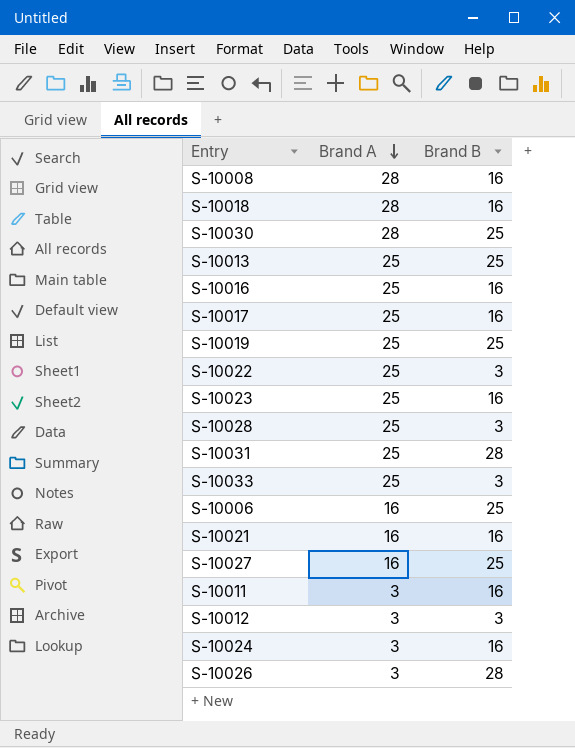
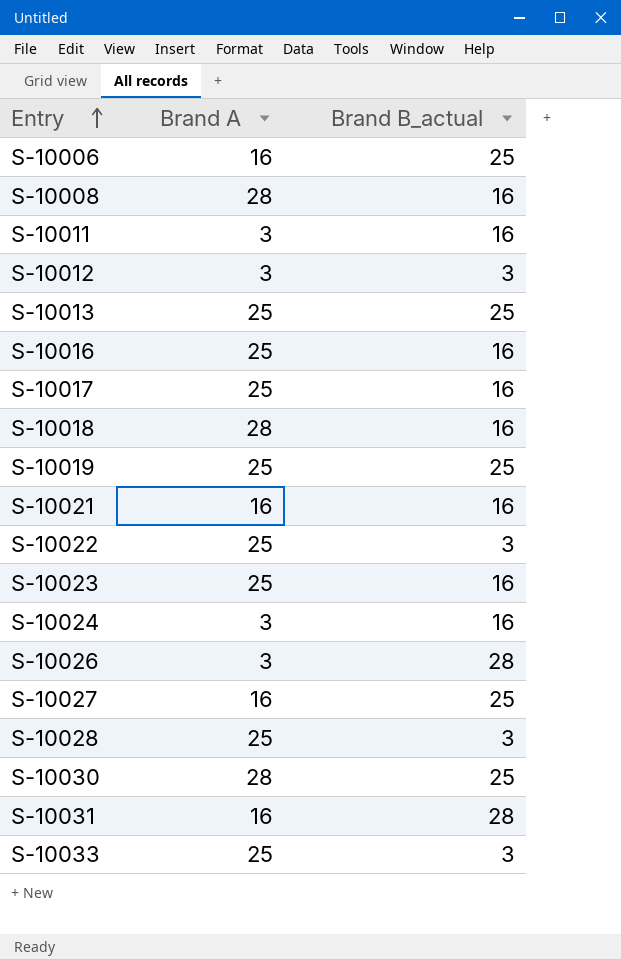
row order: Brand A descending -> Entry ascending
column name: Brand B -> Brand B_actual
S-10031 | Brand A: 25 -> 16

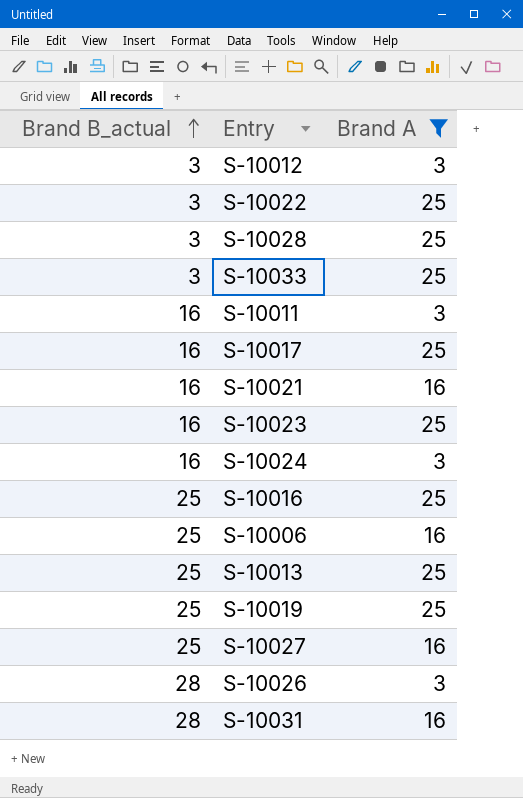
filter: none -> Brand A != 28
row order: Entry ascending -> Brand B_actual ascending
column Brand B_actual | position: 3 -> 1
S-10016 | Brand B_actual: 16 -> 25

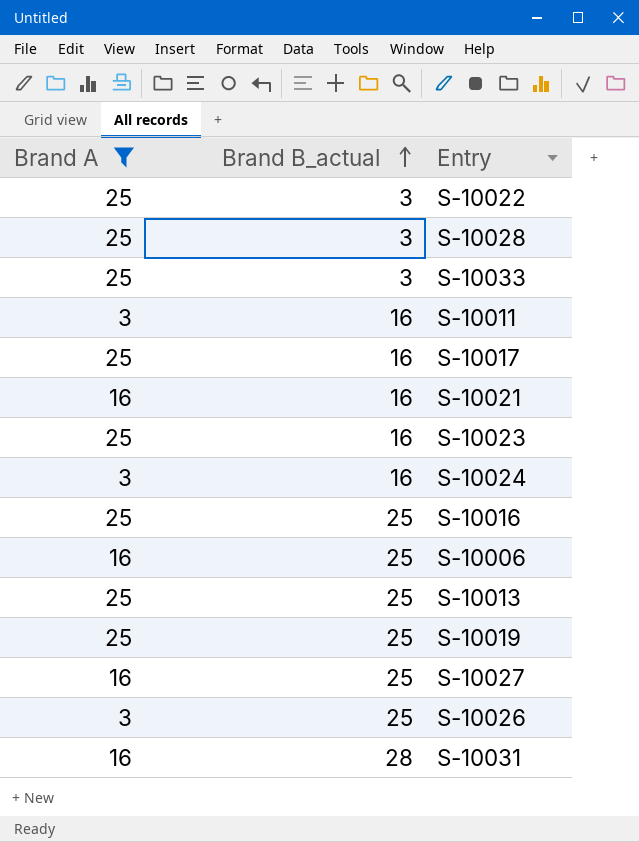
column Brand A | position: 3 -> 1
row S-10012: 3 | 3 -> none
S-10026 | Brand B_actual: 28 -> 25

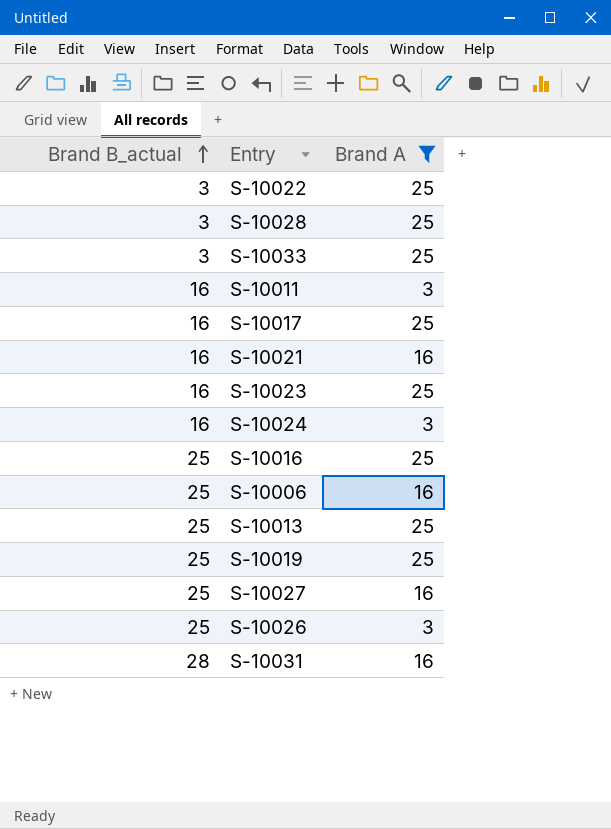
column Brand A | position: 1 -> 3

